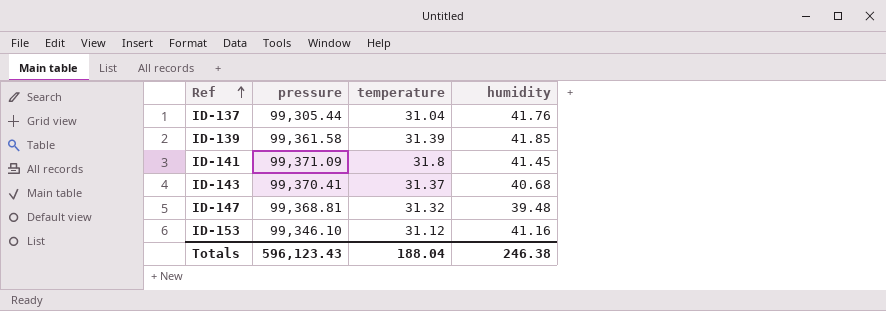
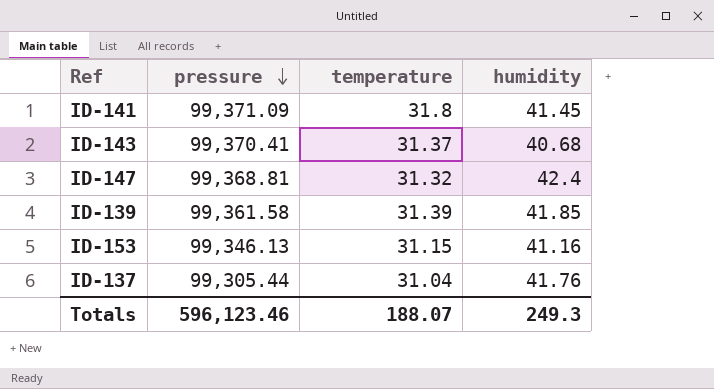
row order: Ref ascending -> pressure descending
ID-147 | humidity: 39.48 -> 42.4
ID-153 | pressure: 99,346.10 -> 99,346.13
ID-153 | temperature: 31.12 -> 31.15
Totals | pressure: 596,123.43 -> 596,123.46
Totals | temperature: 188.04 -> 188.07
Totals | humidity: 246.38 -> 249.3

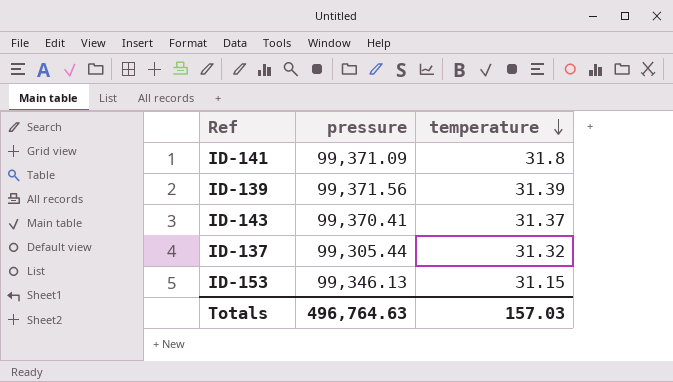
row order: pressure descending -> temperature descending
column humidity | position: 4 -> none
row ID-147: 99,368.81 | 31.32 | 42.4 -> none
ID-139 | pressure: 99,361.58 -> 99,371.56
ID-137 | temperature: 31.04 -> 31.32
Totals | pressure: 596,123.46 -> 496,764.63
Totals | temperature: 188.07 -> 157.03

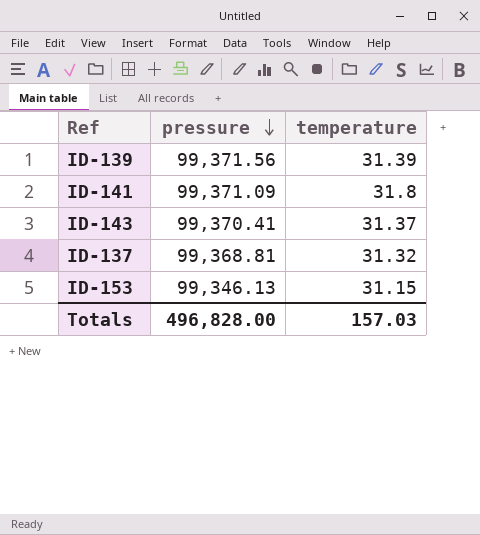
row order: temperature descending -> pressure descending
ID-137 | pressure: 99,305.44 -> 99,368.81
Totals | pressure: 496,764.63 -> 496,828.00

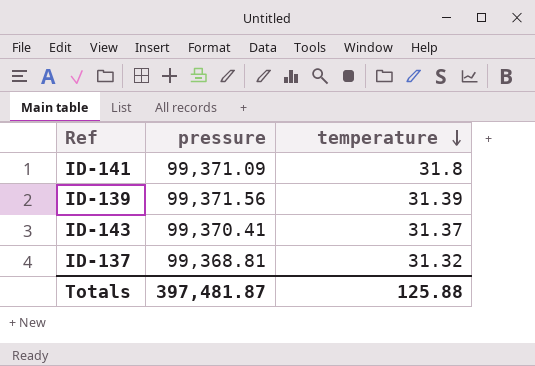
row order: pressure descending -> temperature descending
row ID-153: 99,346.13 | 31.15 -> none
Totals | pressure: 496,828.00 -> 397,481.87
Totals | temperature: 157.03 -> 125.88

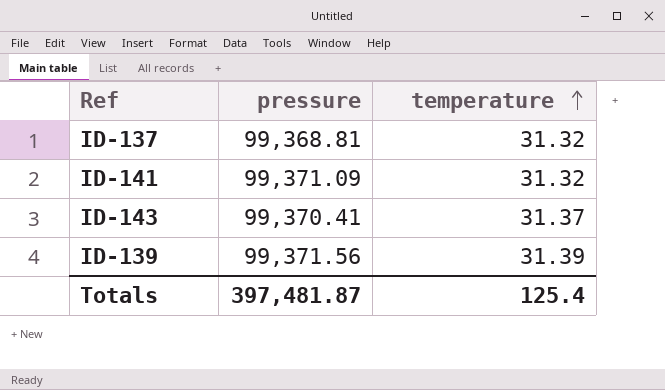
row order: temperature descending -> temperature ascending
ID-141 | temperature: 31.8 -> 31.32
Totals | temperature: 125.88 -> 125.4

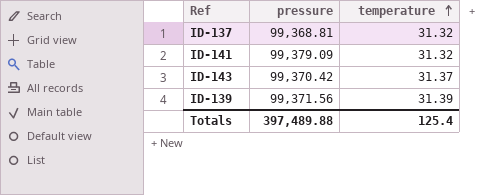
ID-141 | pressure: 99,371.09 -> 99,379.09
ID-143 | pressure: 99,370.41 -> 99,370.42
Totals | pressure: 397,481.87 -> 397,489.88

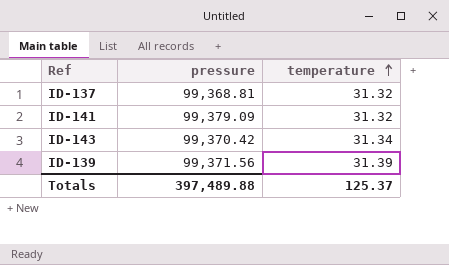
ID-143 | temperature: 31.37 -> 31.34
Totals | temperature: 125.4 -> 125.37

